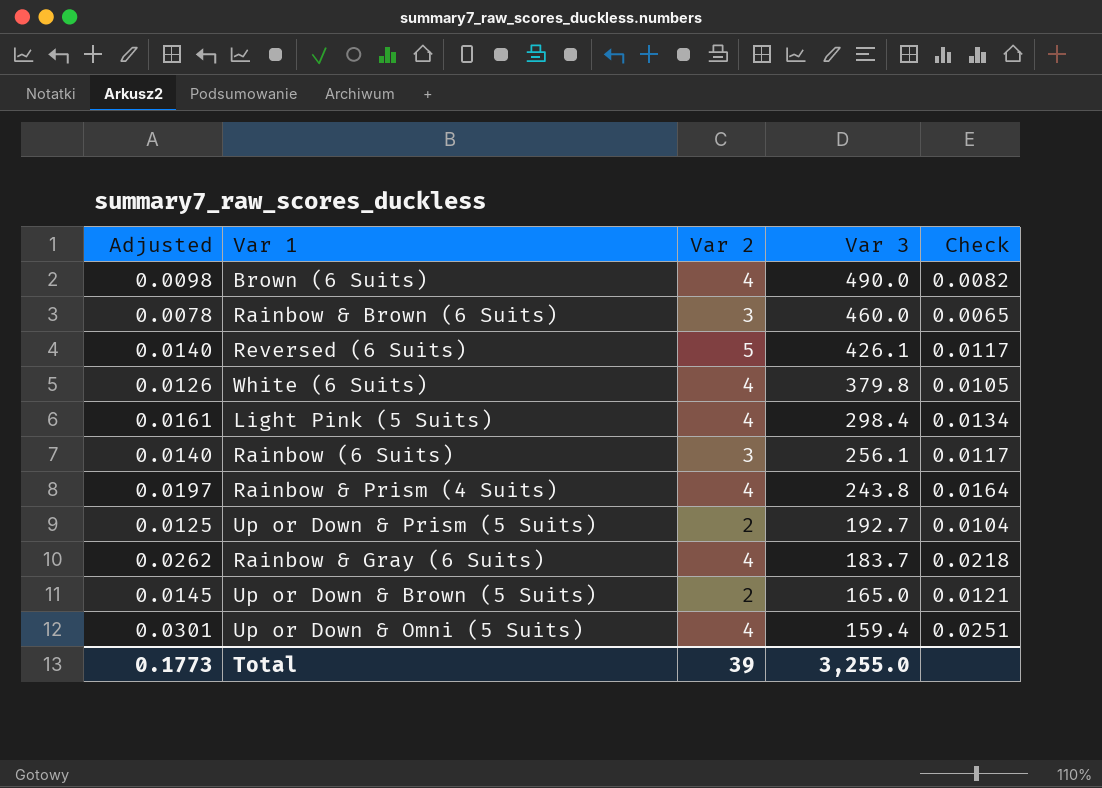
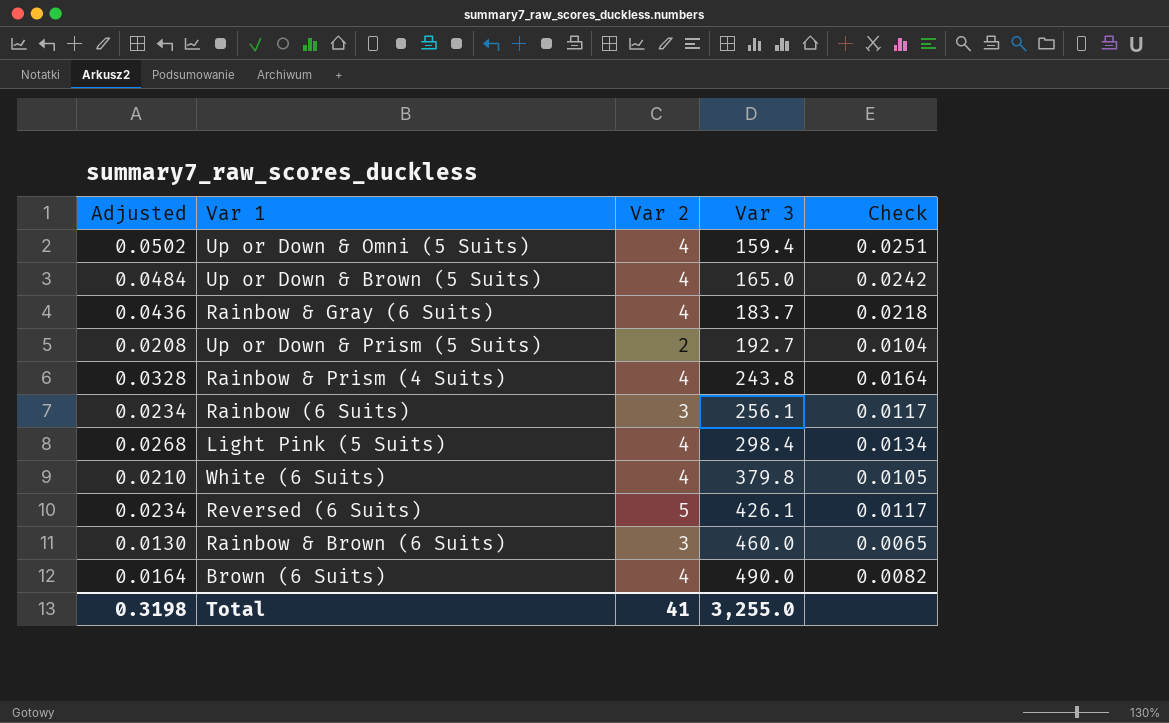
row order: Var 3 descending -> Var 3 ascending
column Adjusted | formula: [Check] * 1.2 -> [Check] * 2
Up or Down & Brown (5 Suits) | Var 2: 2 -> 4
Up or Down & Brown (5 Suits) | Check: 0.0121 -> 0.0242
Total | Adjusted: 0.1773 -> 0.3198
Total | Var 2: 39 -> 41

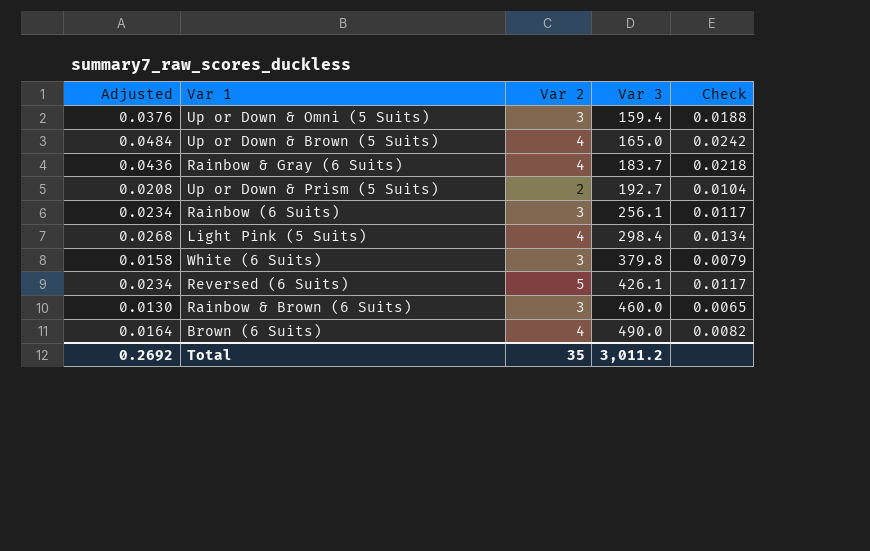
row Rainbow & Prism (4 Suits): 0.0328 | 4 | 243.8 | 0.0164 -> none
Up or Down & Omni (5 Suits) | Adjusted: 0.0502 -> 0.0376
Up or Down & Omni (5 Suits) | Var 2: 4 -> 3
Up or Down & Omni (5 Suits) | Check: 0.0251 -> 0.0188
White (6 Suits) | Adjusted: 0.0210 -> 0.0158
White (6 Suits) | Var 2: 4 -> 3
White (6 Suits) | Check: 0.0105 -> 0.0079
Total | Adjusted: 0.3198 -> 0.2692
Total | Var 2: 41 -> 35
Total | Var 3: 3,255.0 -> 3,011.2

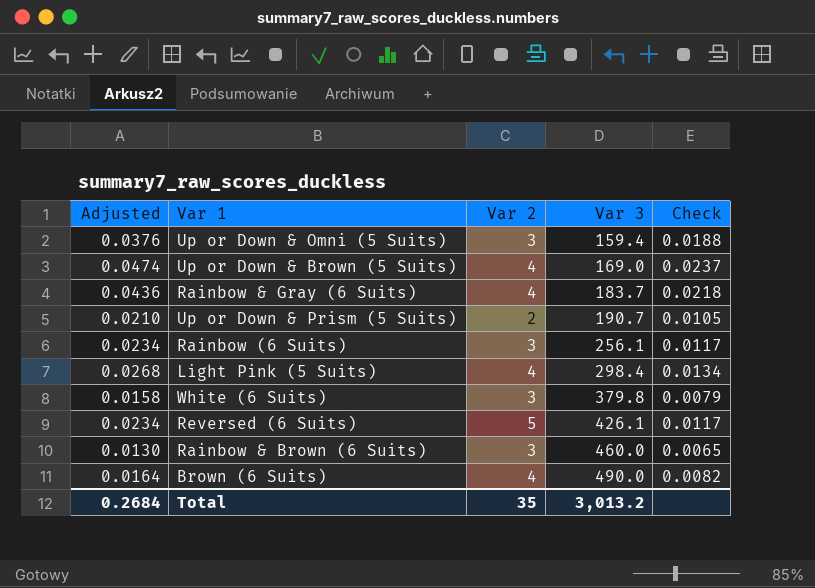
Up or Down & Brown (5 Suits) | Adjusted: 0.0484 -> 0.0474
Up or Down & Brown (5 Suits) | Var 3: 165.0 -> 169.0
Up or Down & Brown (5 Suits) | Check: 0.0242 -> 0.0237
Up or Down & Prism (5 Suits) | Adjusted: 0.0208 -> 0.0210
Up or Down & Prism (5 Suits) | Var 3: 192.7 -> 190.7
Up or Down & Prism (5 Suits) | Check: 0.0104 -> 0.0105
Total | Adjusted: 0.2692 -> 0.2684
Total | Var 3: 3,011.2 -> 3,013.2

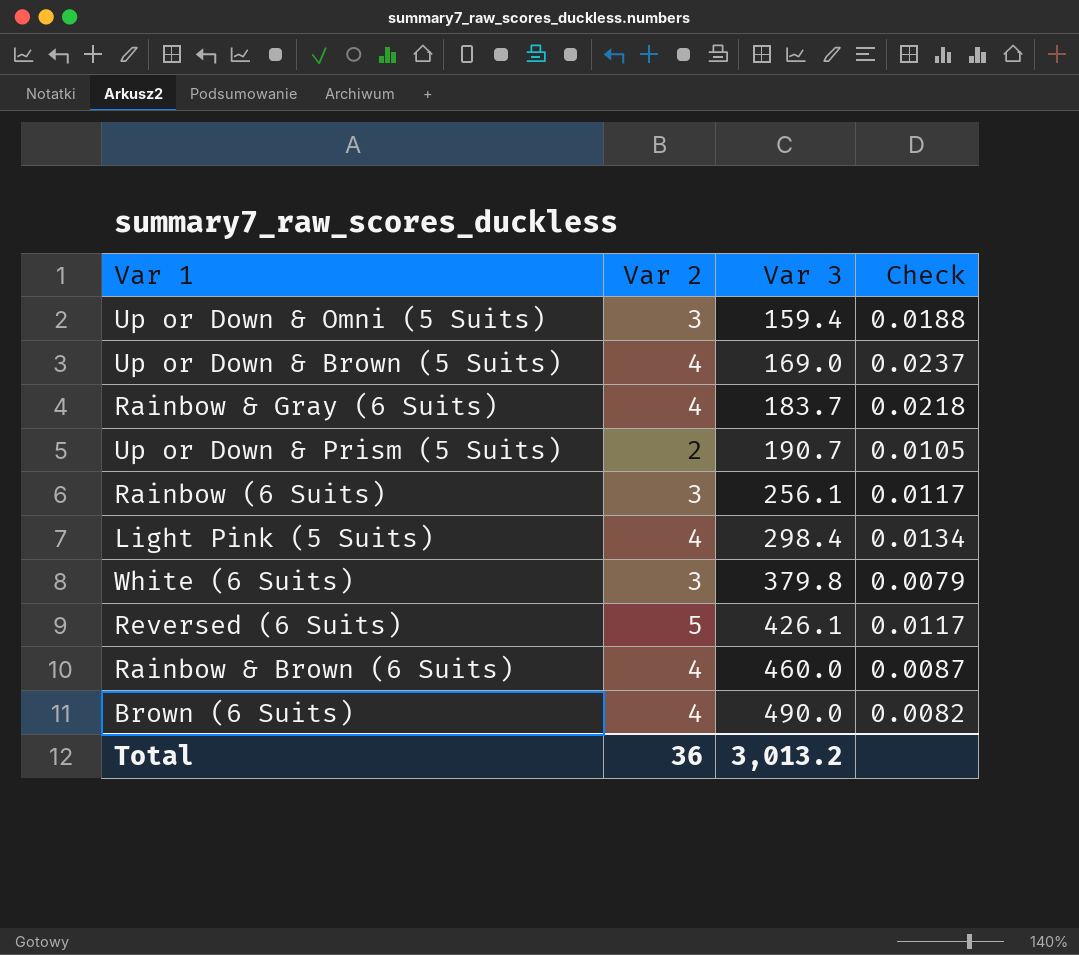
column Adjusted | formula: [Check] * 2 -> none
Rainbow & Brown (6 Suits) | Var 2: 3 -> 4
Rainbow & Brown (6 Suits) | Check: 0.0065 -> 0.0087
Total | Var 2: 35 -> 36

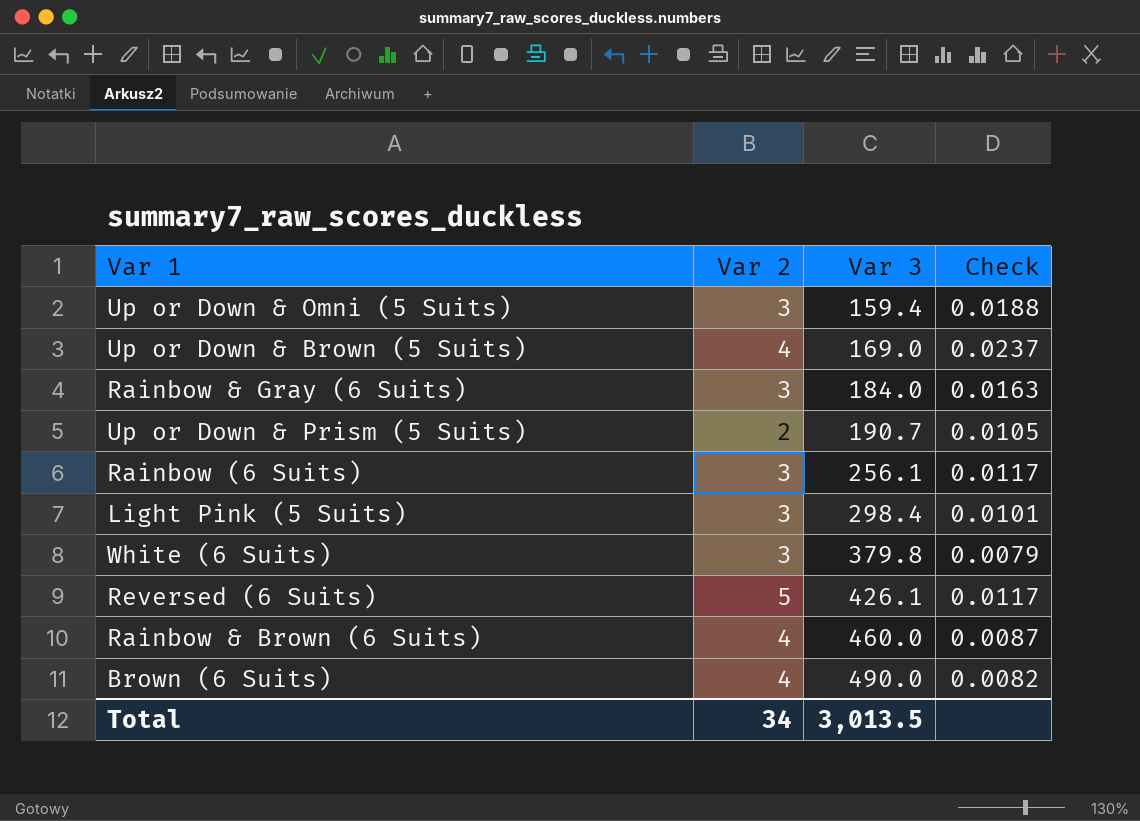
Rainbow & Gray (6 Suits) | Var 2: 4 -> 3
Rainbow & Gray (6 Suits) | Var 3: 183.7 -> 184.0
Rainbow & Gray (6 Suits) | Check: 0.0218 -> 0.0163
Light Pink (5 Suits) | Var 2: 4 -> 3
Light Pink (5 Suits) | Check: 0.0134 -> 0.0101
Total | Var 2: 36 -> 34
Total | Var 3: 3,013.2 -> 3,013.5

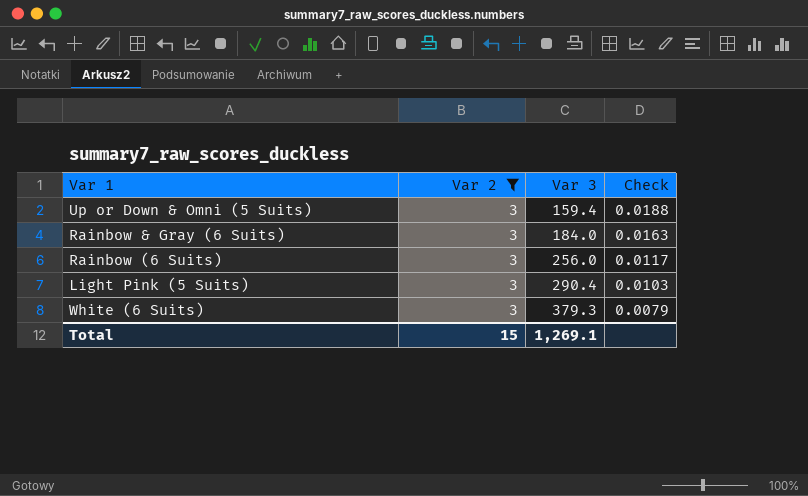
filter: none -> Var 2 = 3
Rainbow (6 Suits) | Var 3: 256.1 -> 256.0
Light Pink (5 Suits) | Var 3: 298.4 -> 290.4
Light Pink (5 Suits) | Check: 0.0101 -> 0.0103
White (6 Suits) | Var 3: 379.8 -> 379.3
Total | Var 2: 34 -> 15
Total | Var 3: 3,013.5 -> 1,269.1

